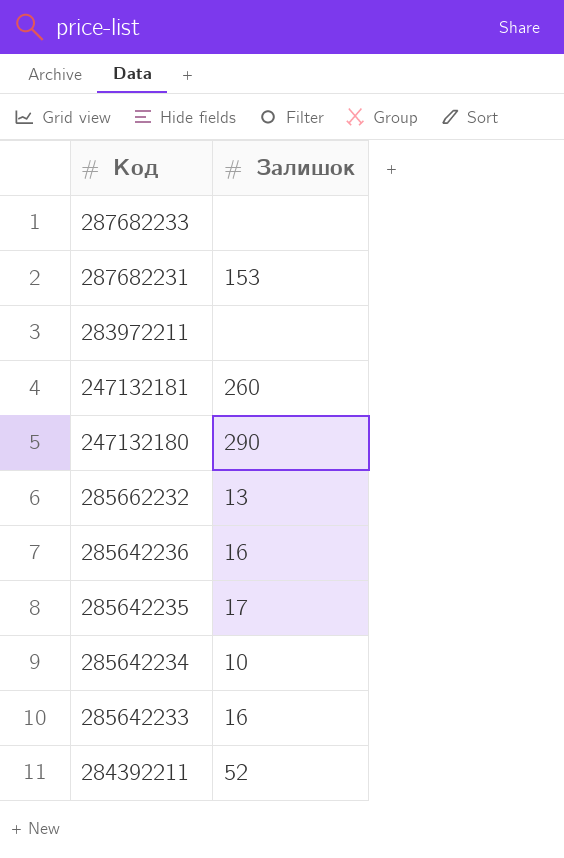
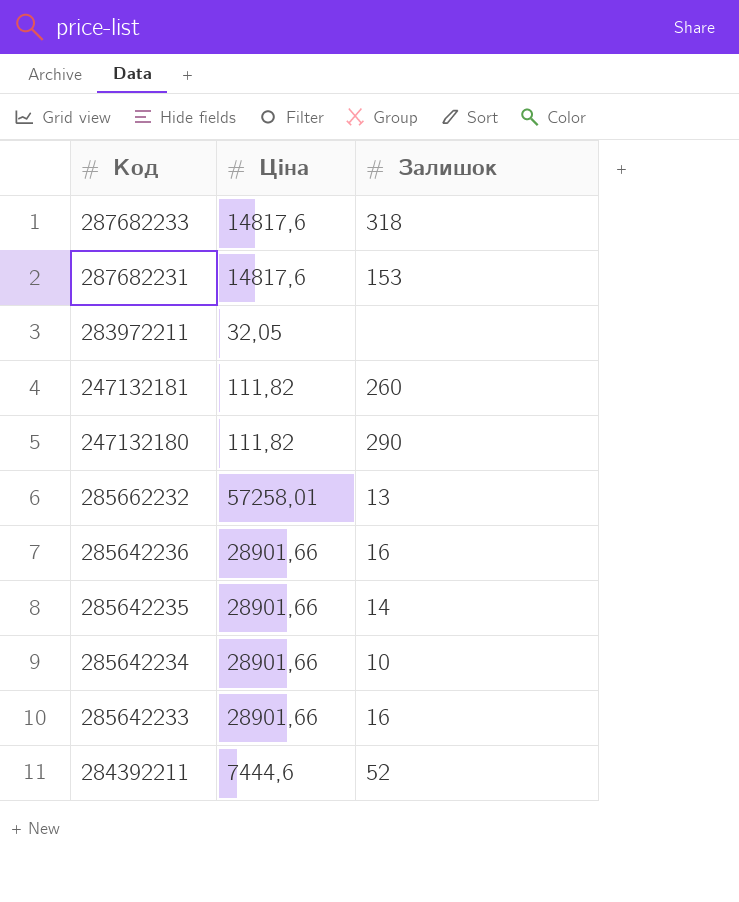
column Ціна | position: none -> 2
287682233 | Залишок: none -> 318
285642235 | Залишок: 17 -> 14

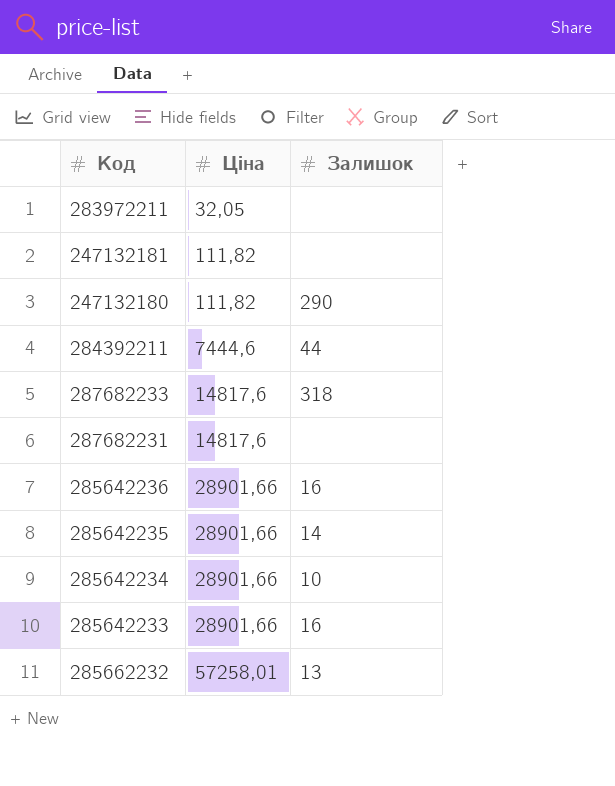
row order: none -> Ціна ascending
247132181 | Залишок: 260 -> none
284392211 | Залишок: 52 -> 44
287682231 | Залишок: 153 -> none

